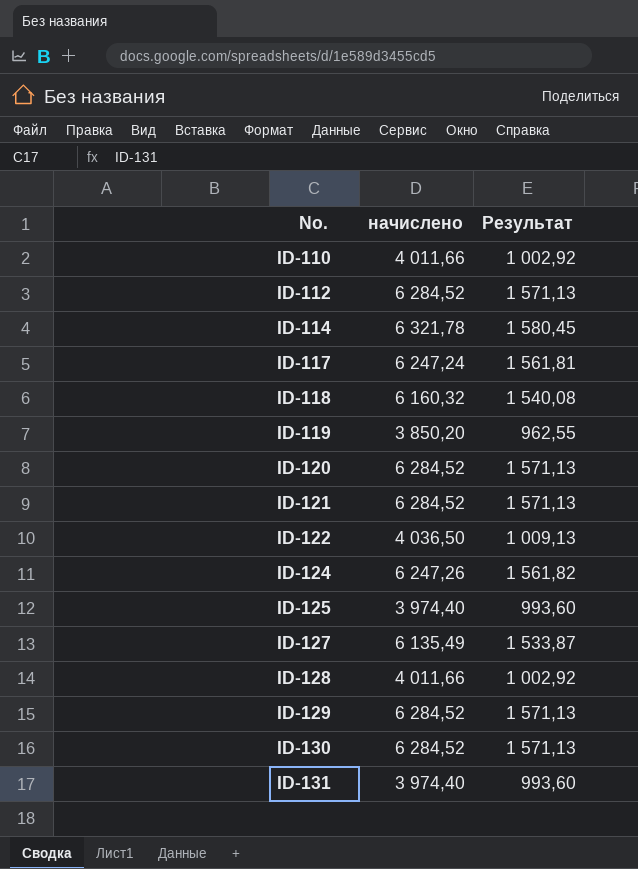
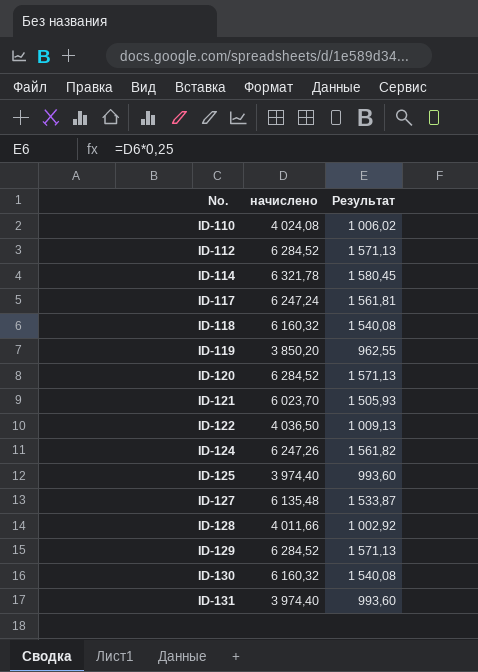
ID-110 | начислено: 4 011,66 -> 4 024,08
ID-110 | Результат: 1 002,92 -> 1 006,02
ID-121 | начислено: 6 284,52 -> 6 023,70
ID-121 | Результат: 1 571,13 -> 1 505,93
ID-127 | начислено: 6 135,49 -> 6 135,48
ID-130 | начислено: 6 284,52 -> 6 160,32
ID-130 | Результат: 1 571,13 -> 1 540,08

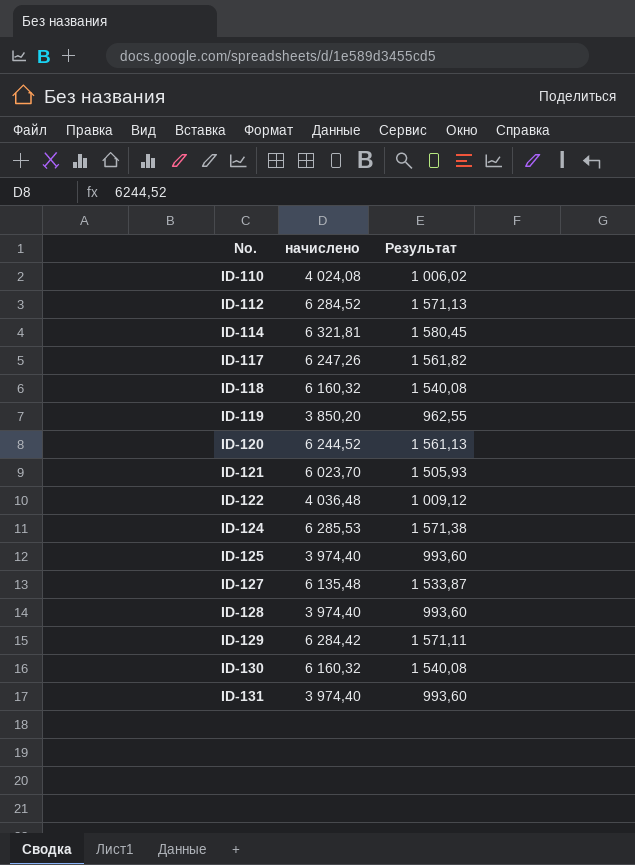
ID-114 | начислено: 6 321,78 -> 6 321,81
ID-117 | начислено: 6 247,24 -> 6 247,26
ID-117 | Результат: 1 561,81 -> 1 561,82
ID-120 | начислено: 6 284,52 -> 6 244,52
ID-120 | Результат: 1 571,13 -> 1 561,13
ID-122 | начислено: 4 036,50 -> 4 036,48
ID-122 | Результат: 1 009,13 -> 1 009,12
ID-124 | начислено: 6 247,26 -> 6 285,53
ID-124 | Результат: 1 561,82 -> 1 571,38
ID-128 | начислено: 4 011,66 -> 3 974,40
ID-128 | Результат: 1 002,92 -> 993,60
ID-129 | начислено: 6 284,52 -> 6 284,42
ID-129 | Результат: 1 571,13 -> 1 571,11

